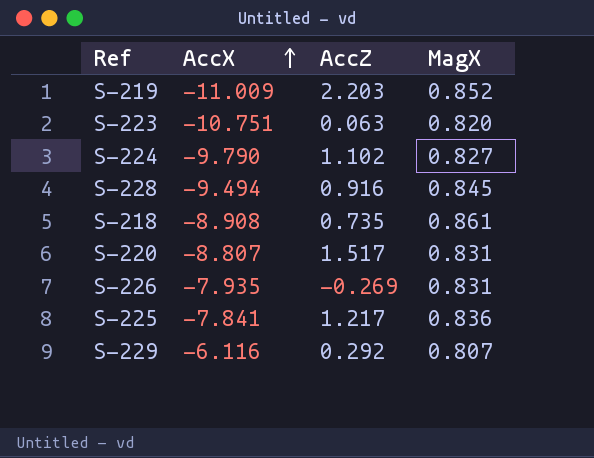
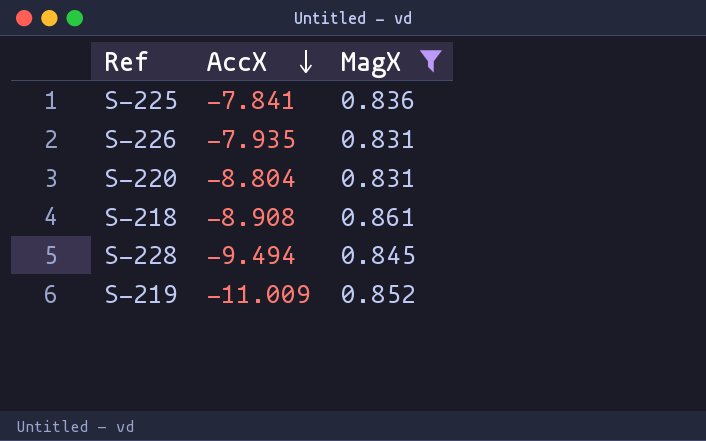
filter: none -> MagX >= 0.831
row order: AccX ascending -> AccX descending
column AccZ | position: 3 -> none
S-220 | AccX: -8.807 -> -8.804

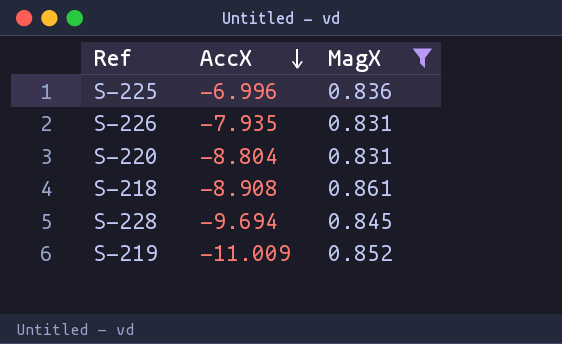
S-225 | AccX: -7.841 -> -6.996
S-228 | AccX: -9.494 -> -9.694

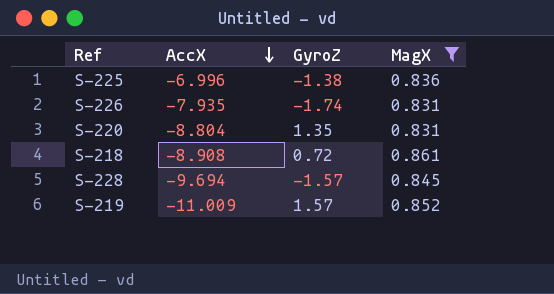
column GyroZ | position: none -> 3

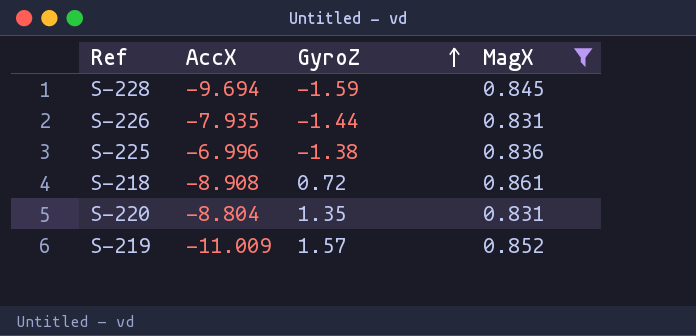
row order: AccX descending -> GyroZ ascending
S-228 | GyroZ: -1.57 -> -1.59
S-226 | GyroZ: -1.74 -> -1.44

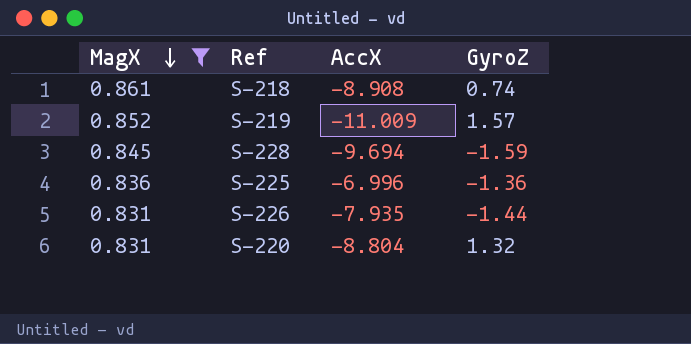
row order: GyroZ ascending -> MagX descending
column MagX | position: 4 -> 1
S-218 | GyroZ: 0.72 -> 0.74
S-225 | GyroZ: -1.38 -> -1.36
S-220 | GyroZ: 1.35 -> 1.32

